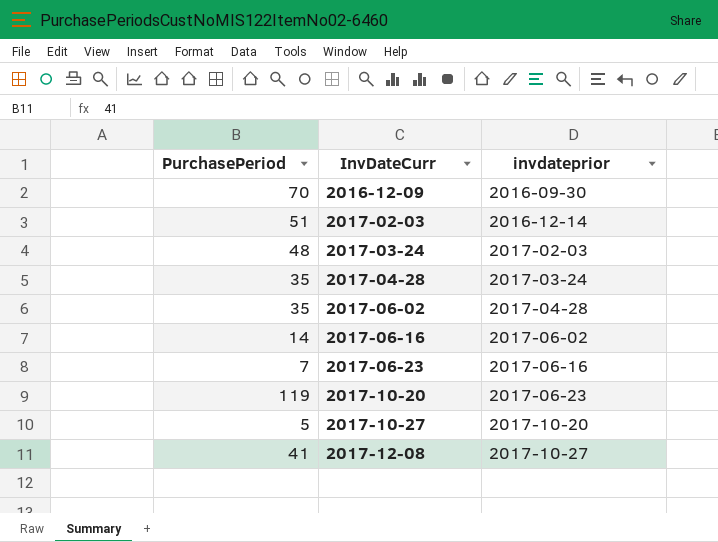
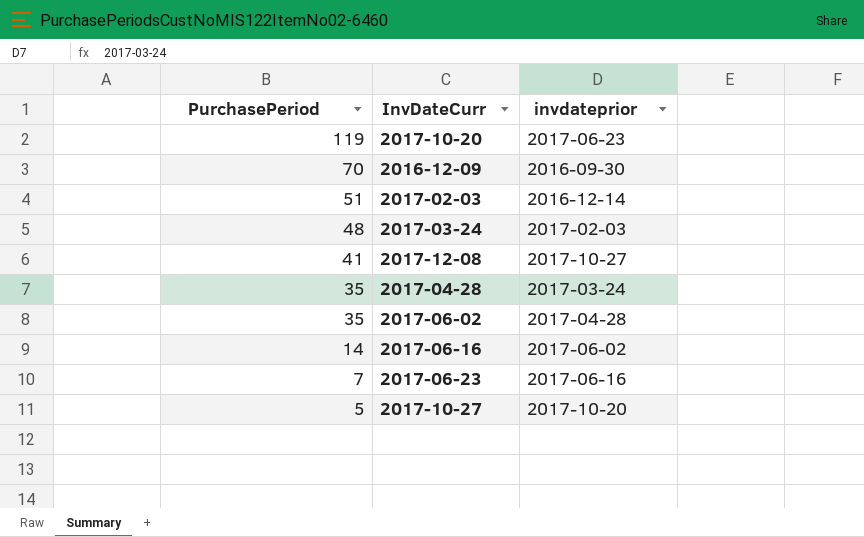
row order: InvDateCurr ascending -> PurchasePeriod descending

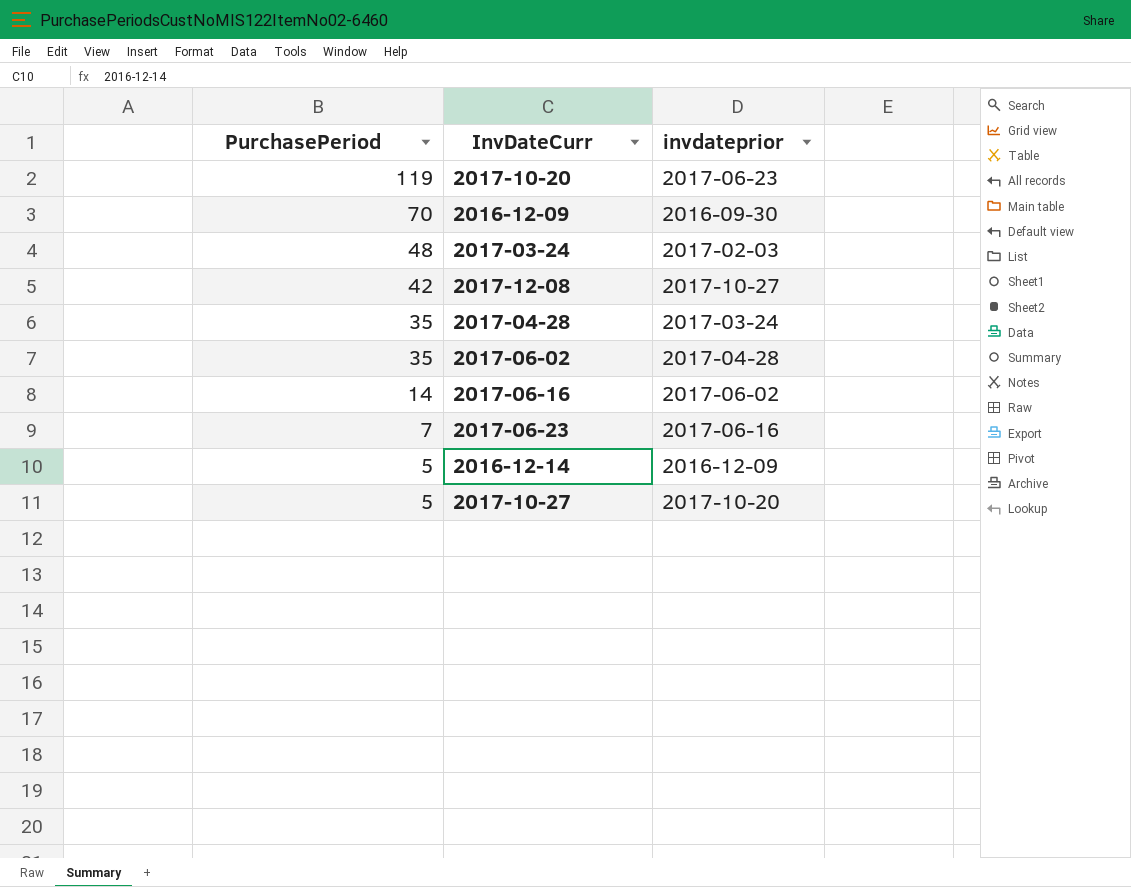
row 2017-02-03: 51 | 2016-12-14 -> none
2017-12-08 | PurchasePeriod: 41 -> 42
row 2016-12-14: none -> 5 | 2016-12-09

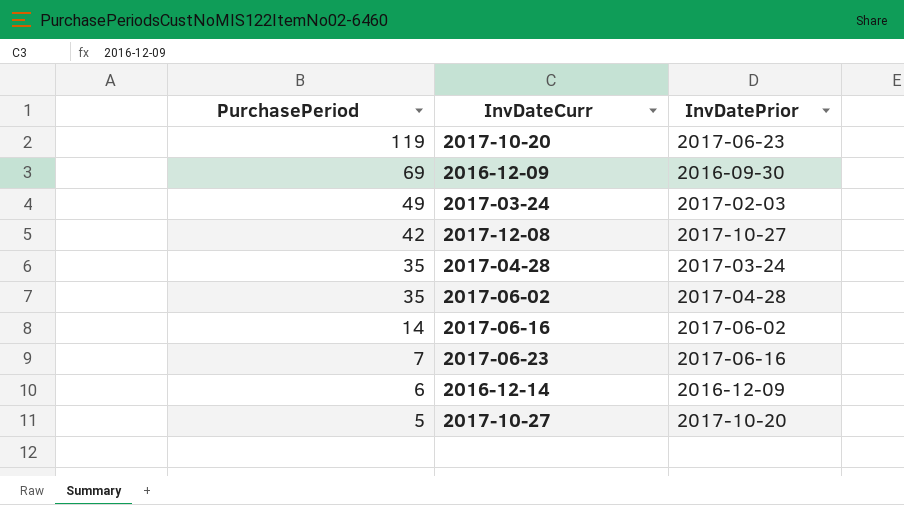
column name: invdateprior -> InvDatePrior
2016-12-09 | PurchasePeriod: 70 -> 69
2017-03-24 | PurchasePeriod: 48 -> 49
2016-12-14 | PurchasePeriod: 5 -> 6

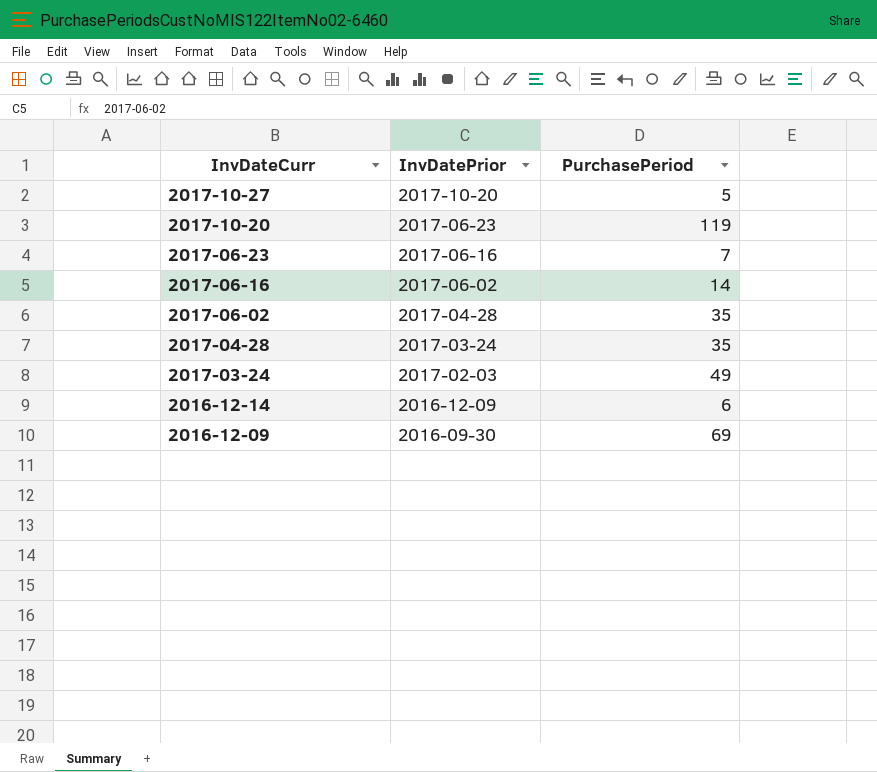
row order: PurchasePeriod descending -> InvDateCurr descending
column PurchasePeriod | position: 1 -> 3
row 2017-12-08: 42 | 2017-10-27 -> none

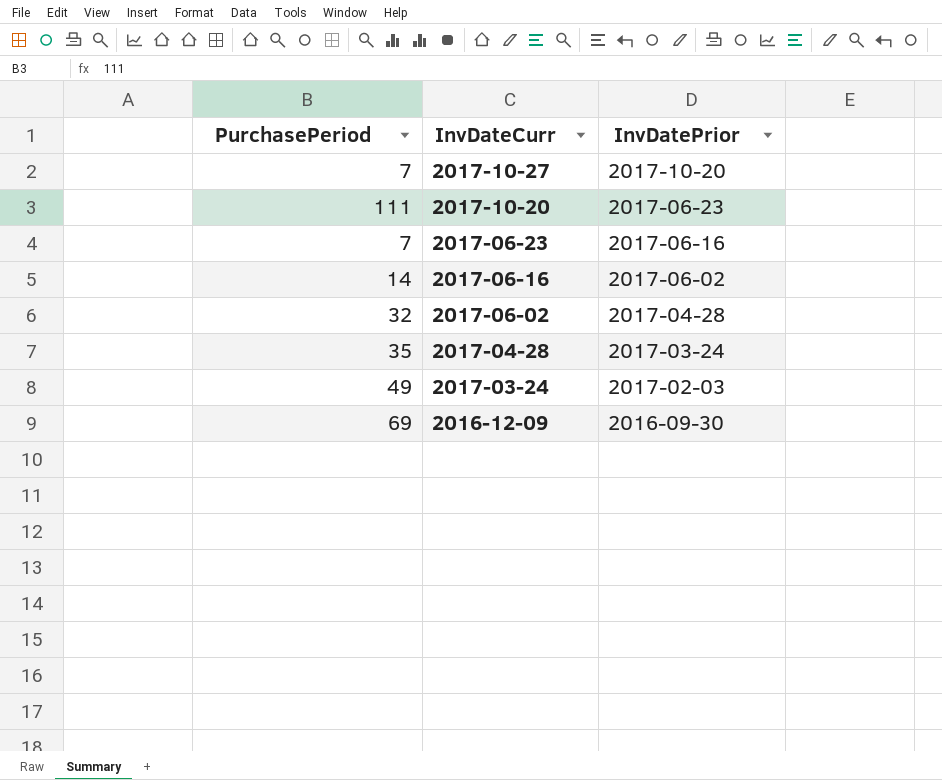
column PurchasePeriod | position: 3 -> 1
row 2016-12-14: 2016-12-09 | 6 -> none
2017-10-27 | PurchasePeriod: 5 -> 7
2017-10-20 | PurchasePeriod: 119 -> 111
2017-06-02 | PurchasePeriod: 35 -> 32

